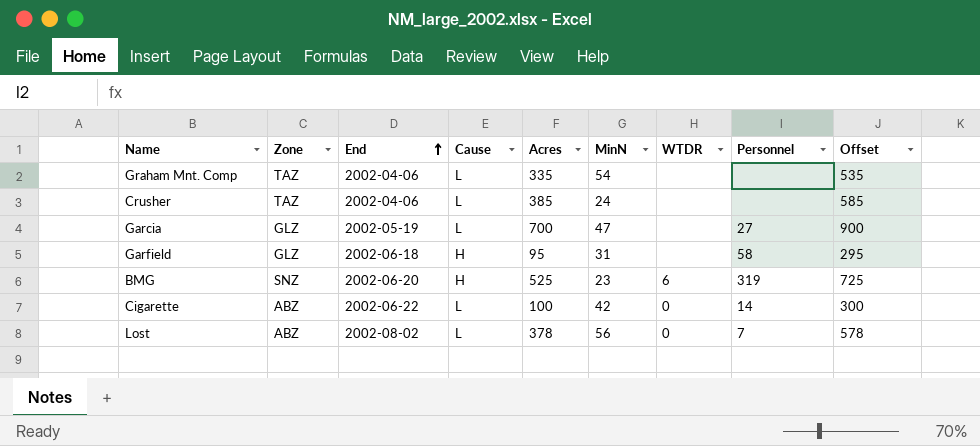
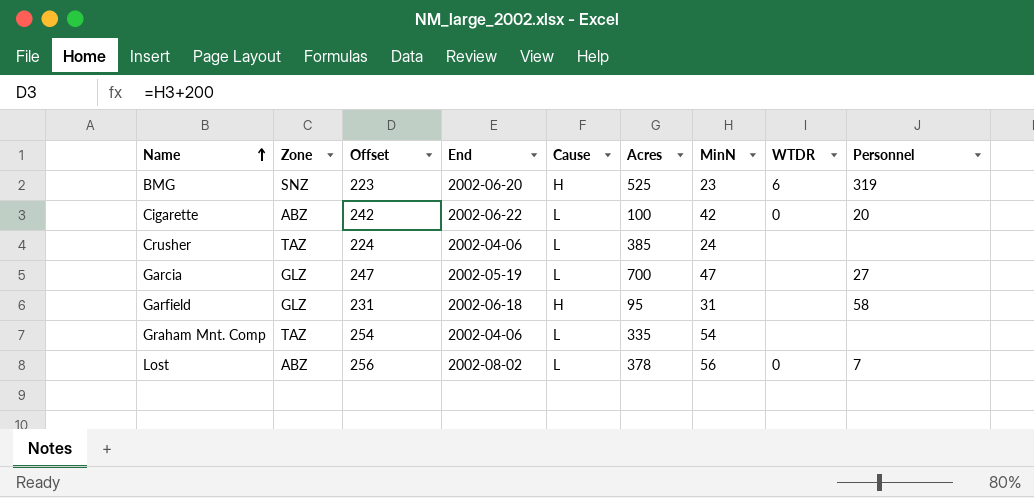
row order: End ascending -> Name ascending
column Offset | formula: [Acres] + 200 -> [MinN] + 200
column Offset | position: 9 -> 3
Cigarette | Personnel: 14 -> 20

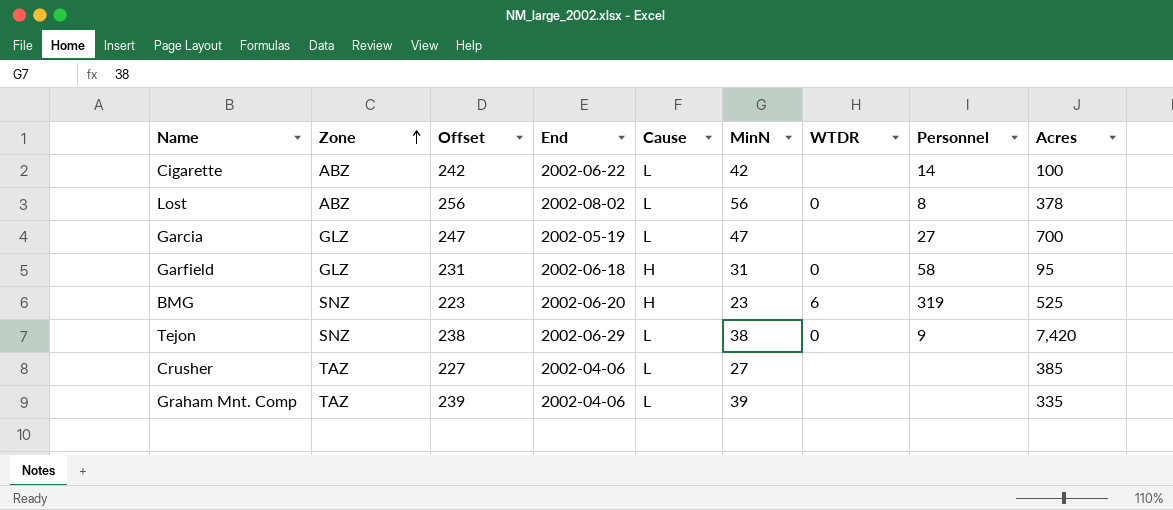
row order: Name ascending -> Zone ascending
column Acres | position: 6 -> 9
Cigarette | WTDR: 0 -> none
Cigarette | Personnel: 20 -> 14
Lost | Personnel: 7 -> 8
Garfield | WTDR: none -> 0
row Tejon: none -> SNZ | 238 | 2002-06-29 | L | 38 | 0 | 9 | 7,420
Crusher | Offset: 224 -> 227
Crusher | MinN: 24 -> 27
Graham Mnt. Comp | Offset: 254 -> 239
Graham Mnt. Comp | MinN: 54 -> 39

